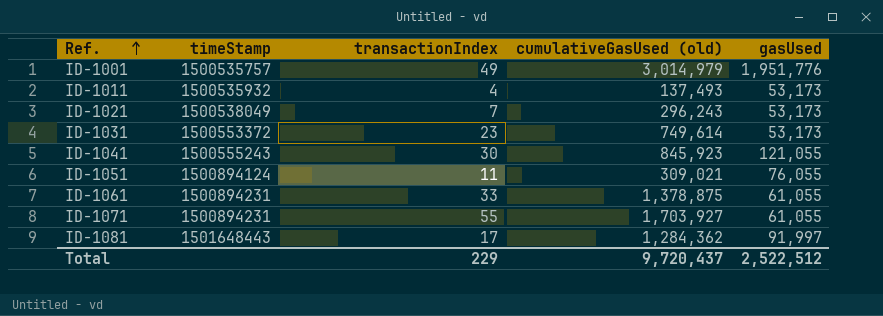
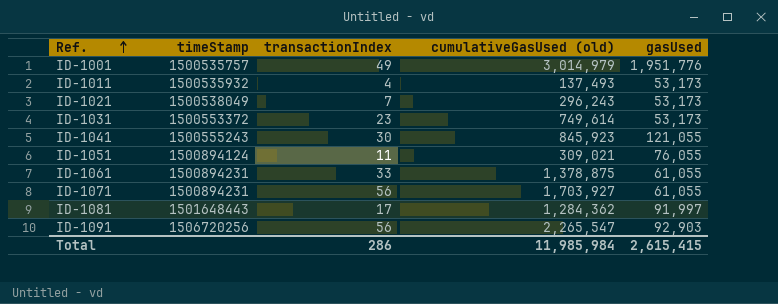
ID-1071 | transactionIndex: 55 -> 56
row ID-1091: none -> 1506720256 | 56 | 2,265,547 | 92,903
Total | transactionIndex: 229 -> 286
Total | cumulativeGasUsed (old): 9,720,437 -> 11,985,984
Total | gasUsed: 2,522,512 -> 2,615,415

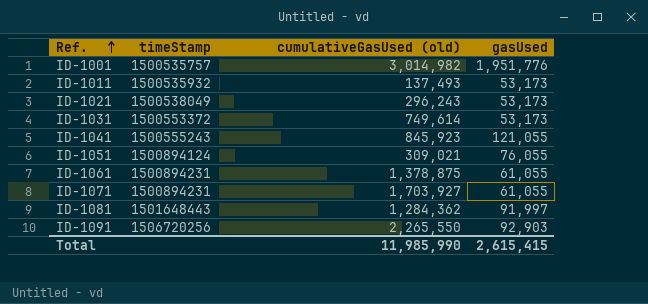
column transactionIndex | position: 3 -> none
ID-1001 | cumulativeGasUsed (old): 3,014,979 -> 3,014,982
ID-1091 | cumulativeGasUsed (old): 2,265,547 -> 2,265,550
Total | cumulativeGasUsed (old): 11,985,984 -> 11,985,990

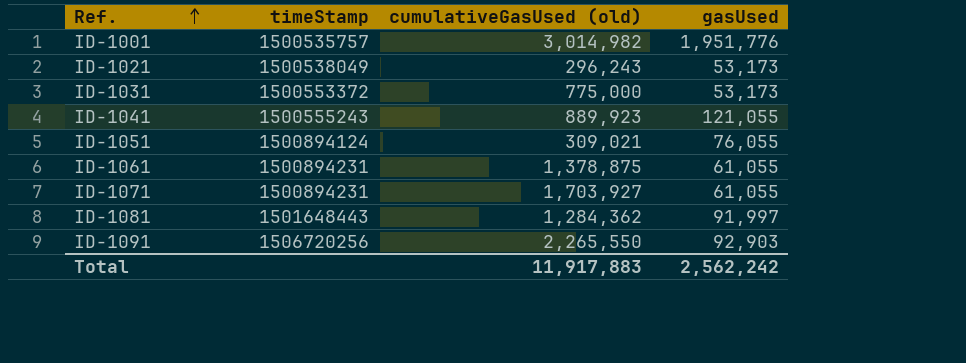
row ID-1011: 1500535932 | 137,493 | 53,173 -> none
ID-1031 | cumulativeGasUsed (old): 749,614 -> 775,000
ID-1041 | cumulativeGasUsed (old): 845,923 -> 889,923
Total | cumulativeGasUsed (old): 11,985,990 -> 11,917,883
Total | gasUsed: 2,615,415 -> 2,562,242

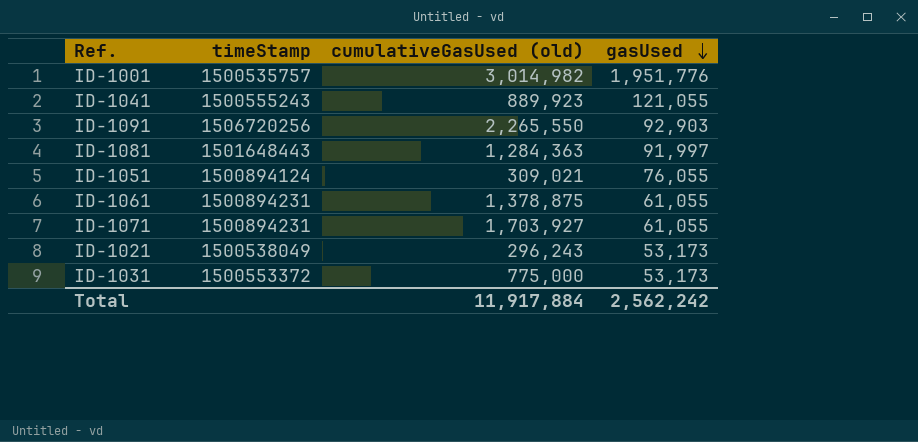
row order: Ref. ascending -> gasUsed descending
ID-1081 | cumulativeGasUsed (old): 1,284,362 -> 1,284,363
Total | cumulativeGasUsed (old): 11,917,883 -> 11,917,884

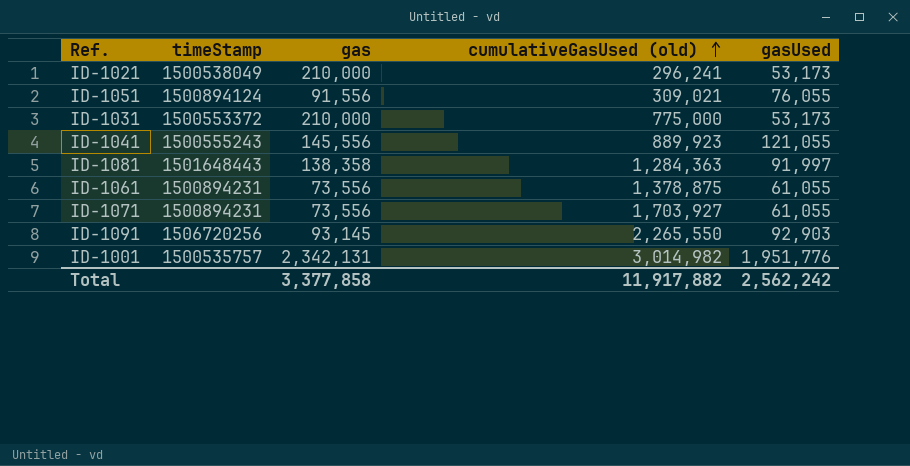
row order: gasUsed descending -> cumulativeGasUsed (old) ascending
column gas | position: none -> 3
ID-1021 | cumulativeGasUsed (old): 296,243 -> 296,241
Total | cumulativeGasUsed (old): 11,917,884 -> 11,917,882

